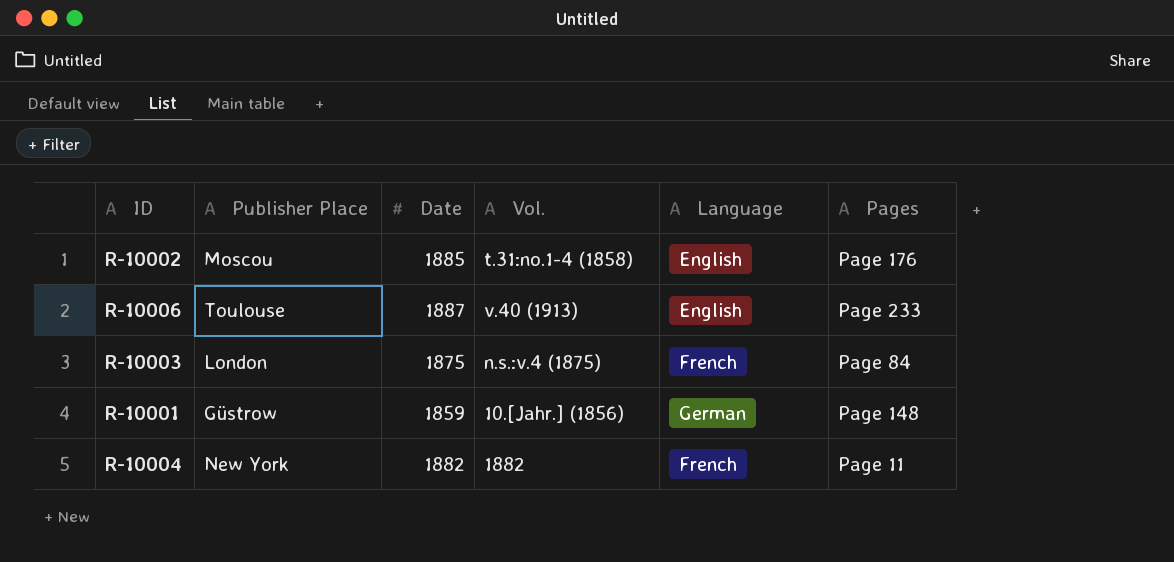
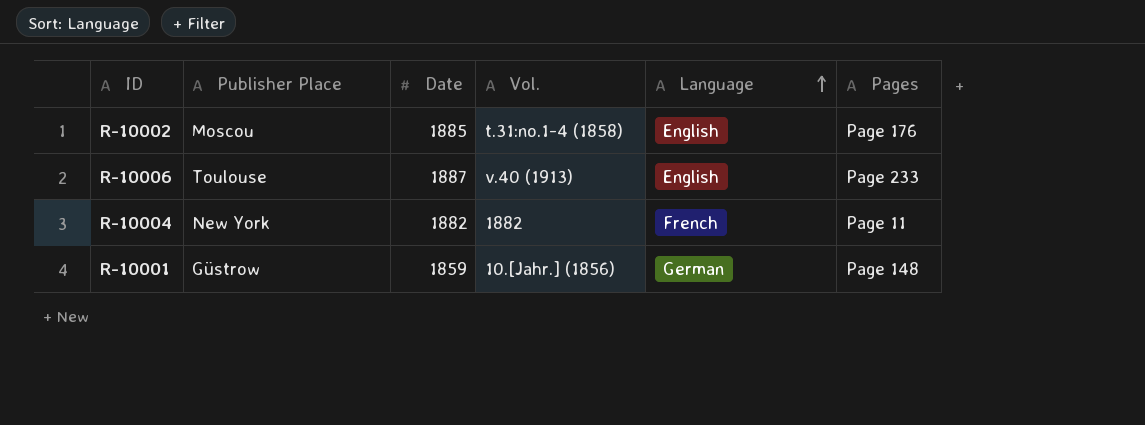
row order: none -> Language ascending
row R-10003: London | 1875 | n.s.:v.4 (1875) | French | Page 84 -> none

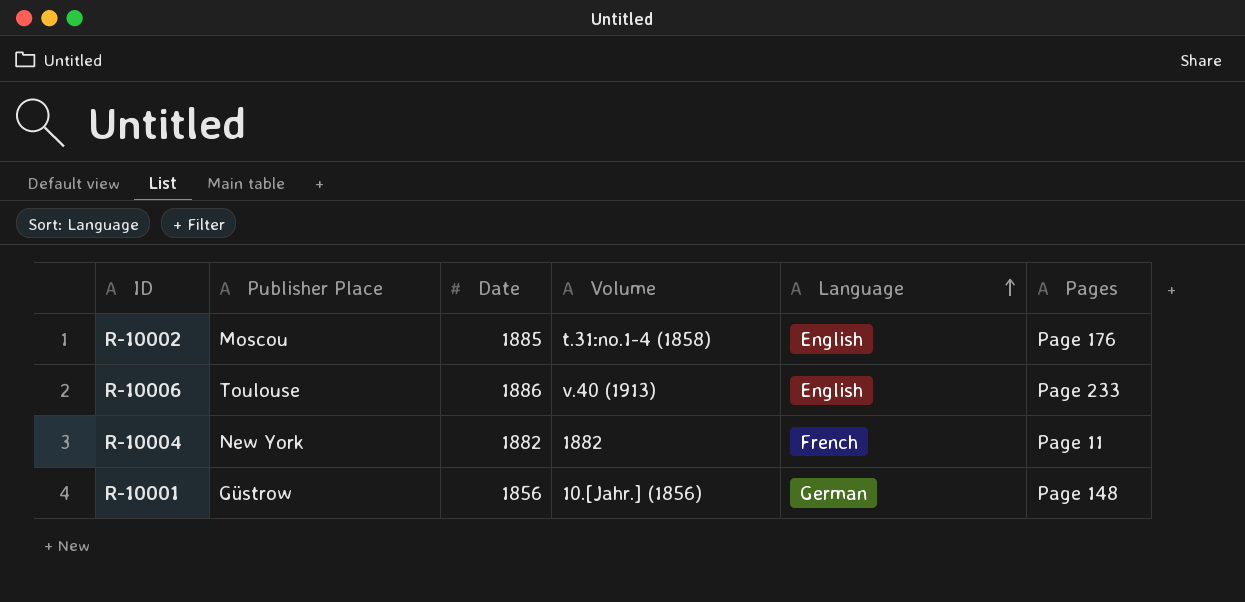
column name: Vol. -> Volume
R-10006 | Date: 1887 -> 1886
R-10001 | Date: 1859 -> 1856

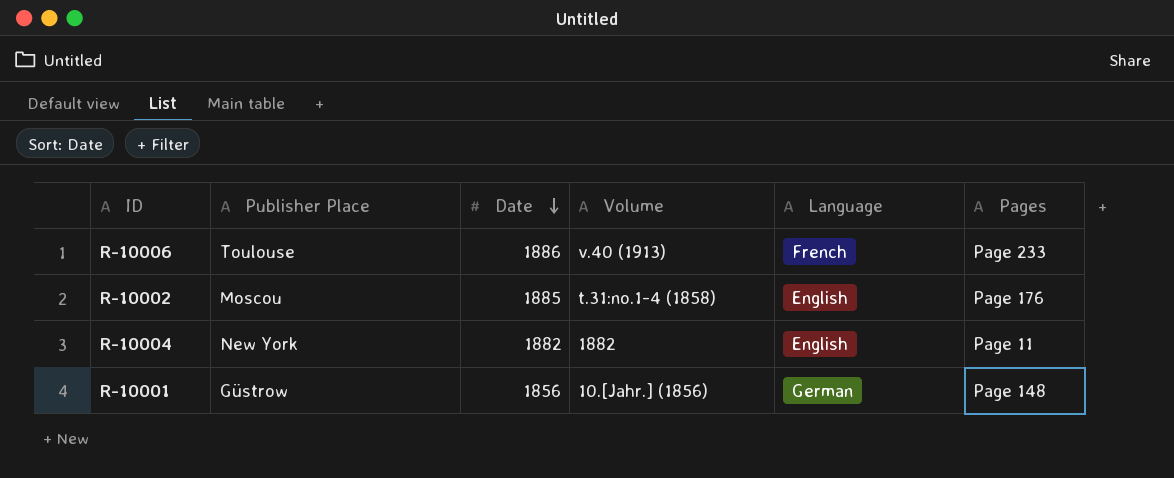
row order: Language ascending -> Date descending
R-10006 | Language: English -> French
R-10004 | Language: French -> English

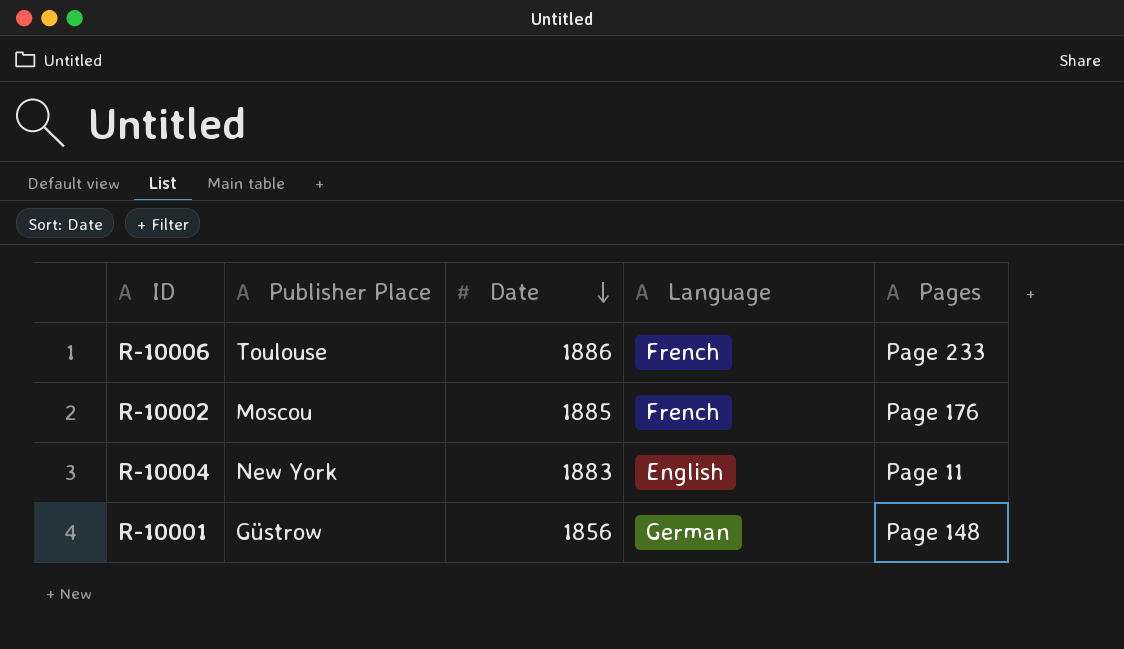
column Volume | position: 4 -> none
R-10002 | Language: English -> French
R-10004 | Date: 1882 -> 1883

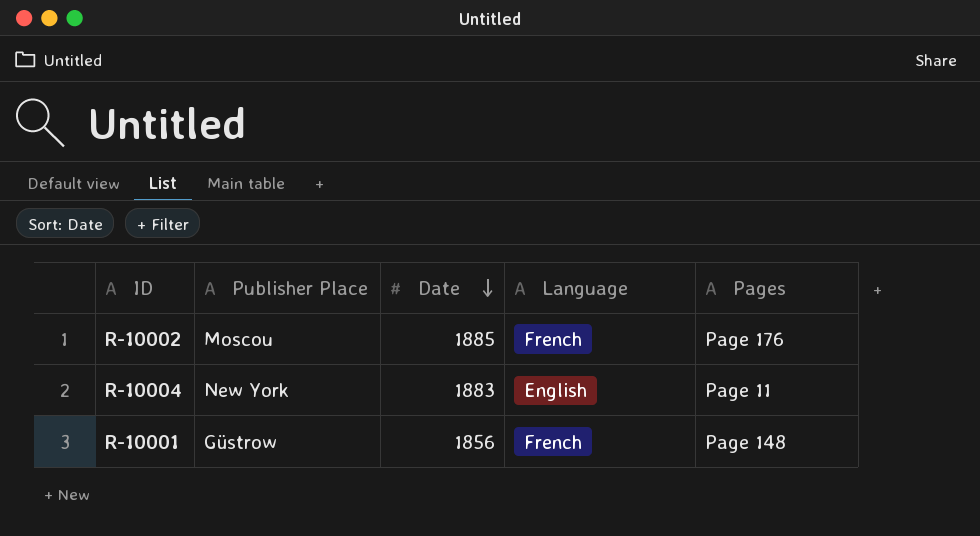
row R-10006: Toulouse | 1886 | French | Page 233 -> none
R-10001 | Language: German -> French

